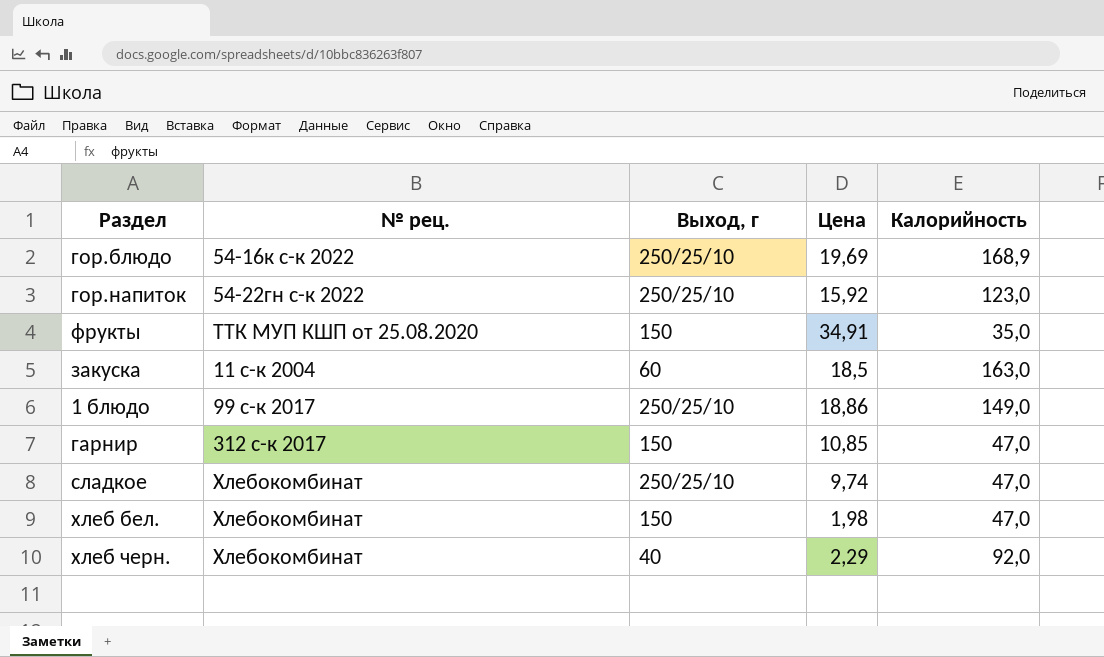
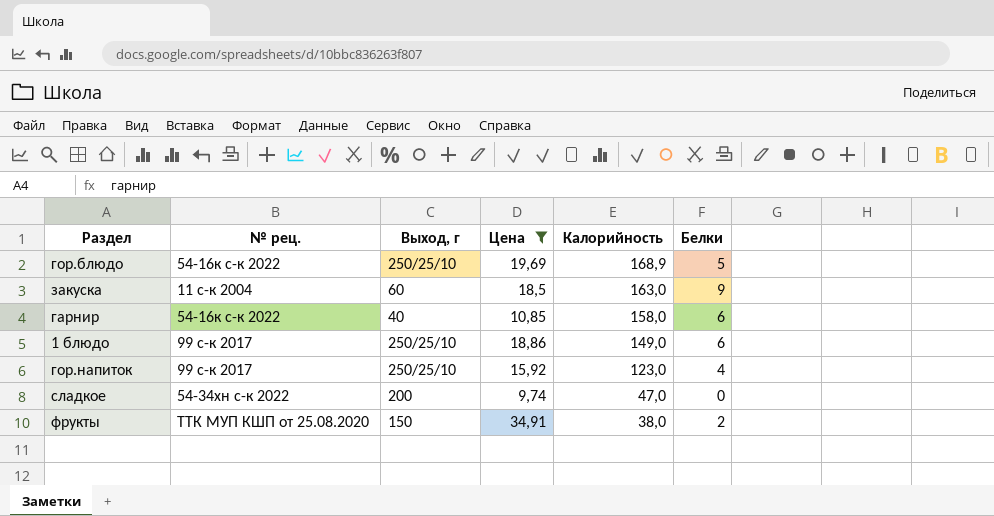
filter: none -> Цена >= 9,74
row order: none -> Калорийность descending
column Белки | position: none -> 6
гарнир | № рец.: 312 с-к 2017 -> 54-16к с-к 2022
гарнир | Выход, г: 150 -> 40
гарнир | Калорийность: 47,0 -> 158,0
гор.напиток | № рец.: 54-22гн с-к 2022 -> 99 с-к 2017
сладкое | № рец.: Хлебокомбинат -> 54-34хн с-к 2022
сладкое | Выход, г: 250/25/10 -> 200
фрукты | Калорийность: 35,0 -> 38,0

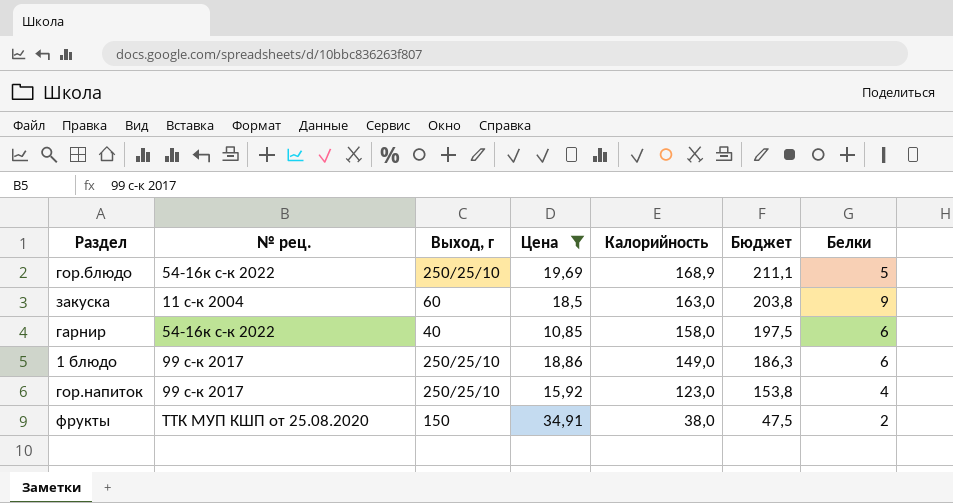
column Бюджет | formula: none -> [Калорийность] * 1,25
row сладкое: 54-34хн с-к 2022 | 200 | 9,74 | 47,0 | 0 -> none

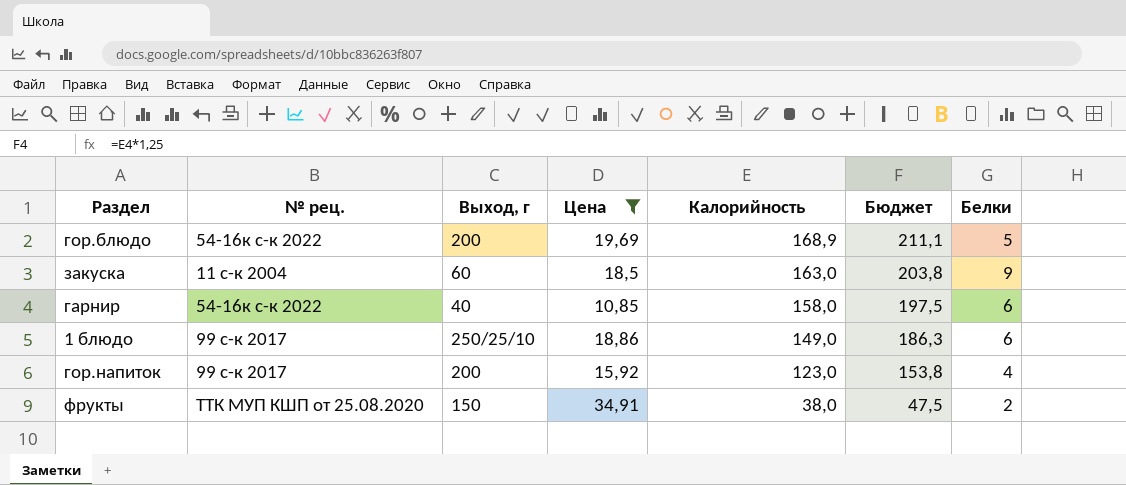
гор.блюдо | Выход, г: 250/25/10 -> 200
гор.напиток | Выход, г: 250/25/10 -> 200

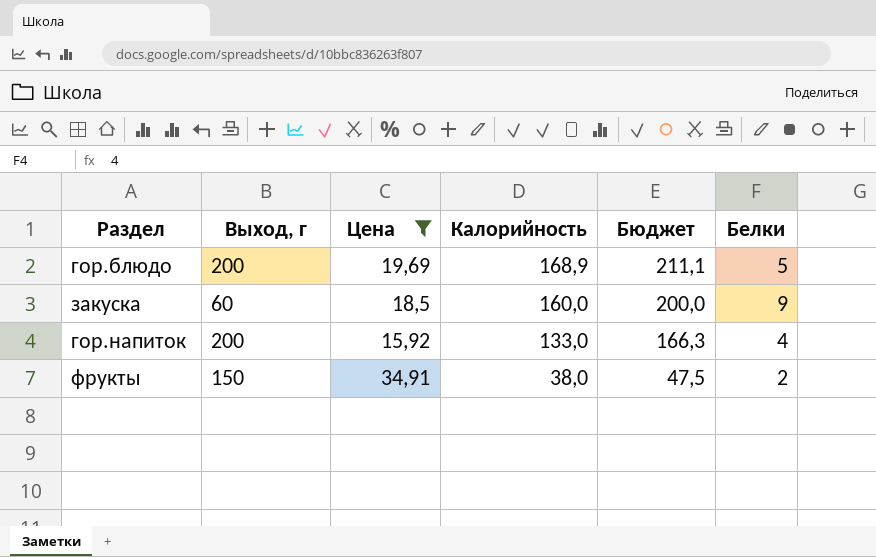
column № рец. | position: 2 -> none
row гарнир: 54-16к с-к 2022 | 40 | 10,85 | 158,0 | 197,5 | 6 -> none
row 1 блюдо: 99 с-к 2017 | 250/25/10 | 18,86 | 149,0 | 186,3 | 6 -> none
закуска | Калорийность: 163,0 -> 160,0
закуска | Бюджет: 203,8 -> 200,0
гор.напиток | Калорийность: 123,0 -> 133,0
гор.напиток | Бюджет: 153,8 -> 166,3

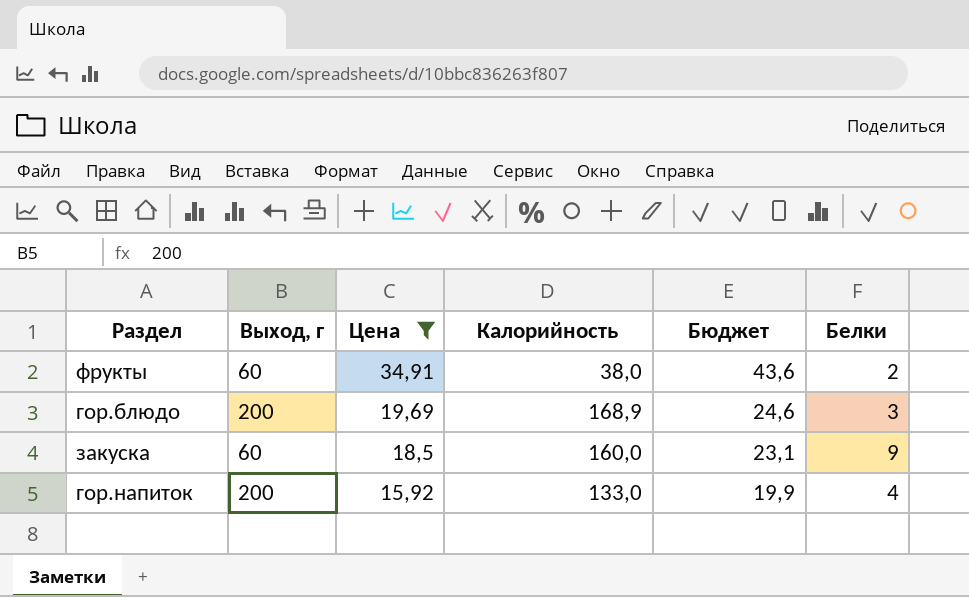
row order: Калорийность descending -> Цена descending
column Бюджет | formula: [Калорийность] * 1,25 -> [Цена] * 1,25
фрукты | Выход, г: 150 -> 60
гор.блюдо | Белки: 5 -> 3

